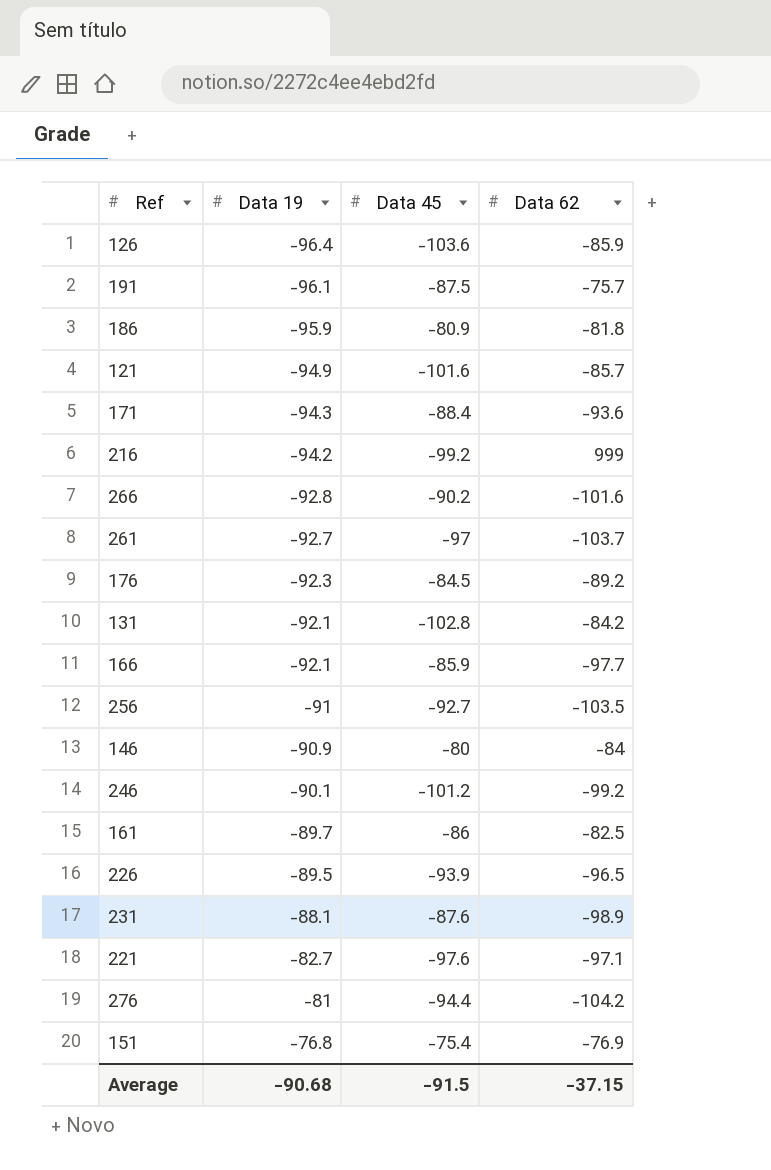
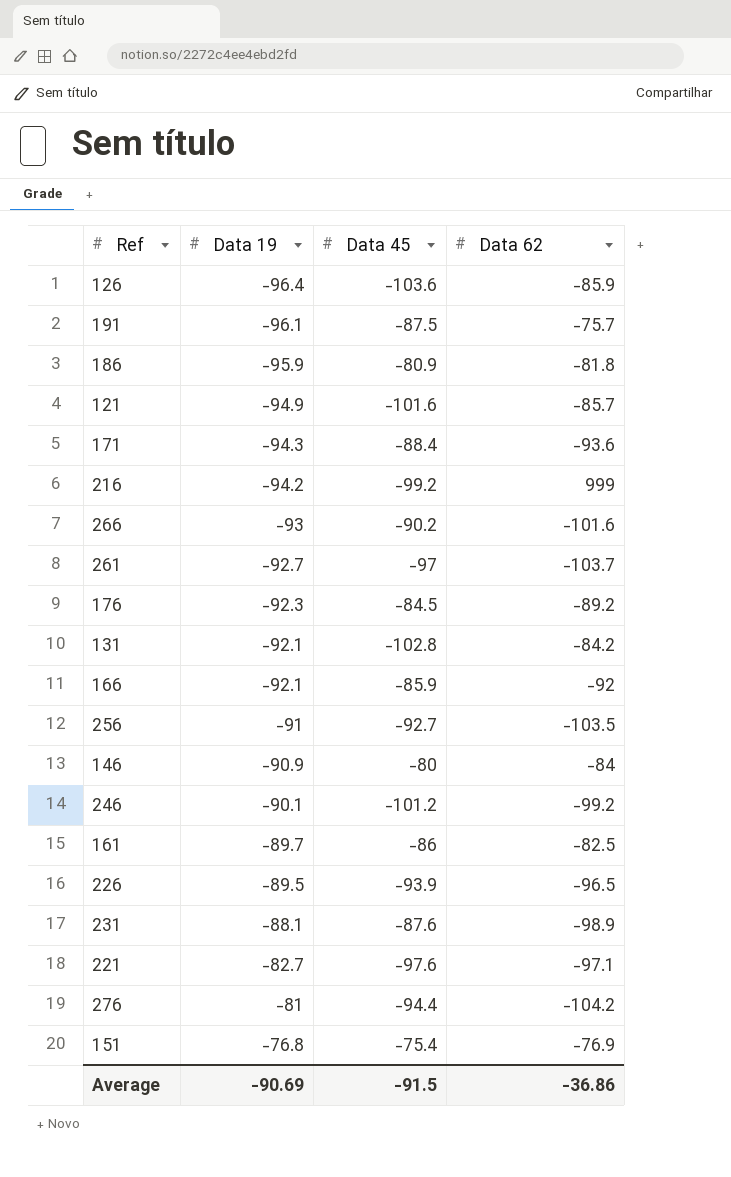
266 | Data 19: -92.8 -> -93
166 | Data 62: -97.7 -> -92
Average | Data 19: -90.68 -> -90.69
Average | Data 62: -37.15 -> -36.86

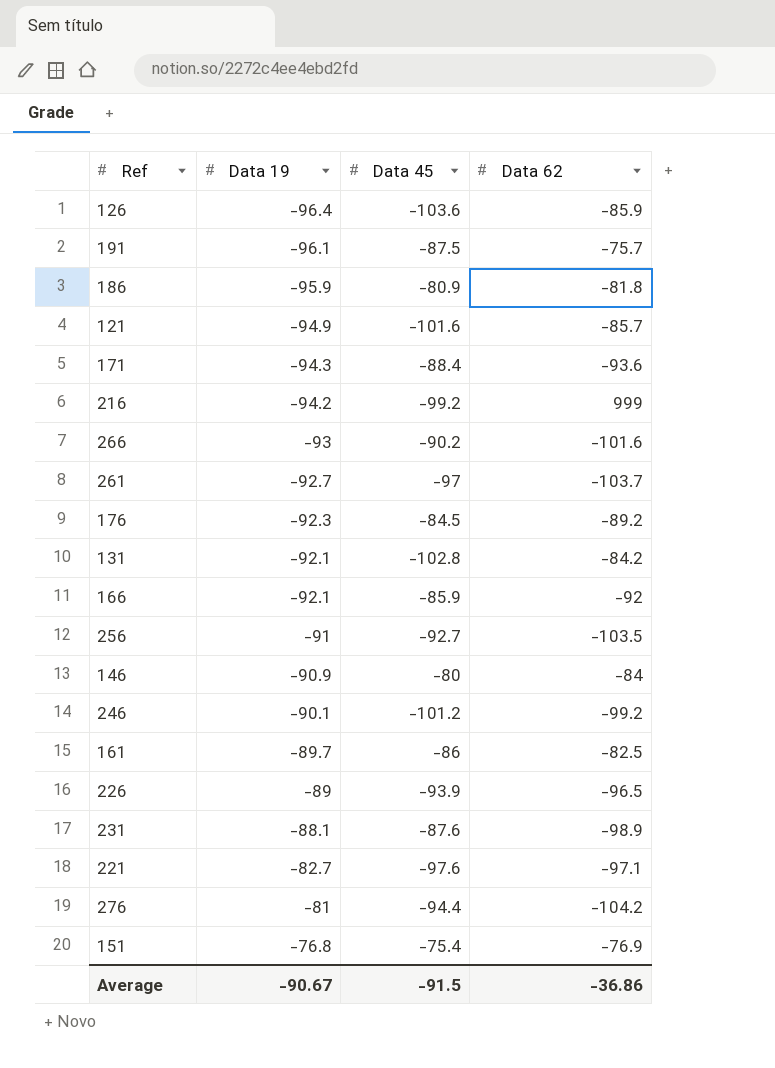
226 | Data 19: -89.5 -> -89
Average | Data 19: -90.69 -> -90.67

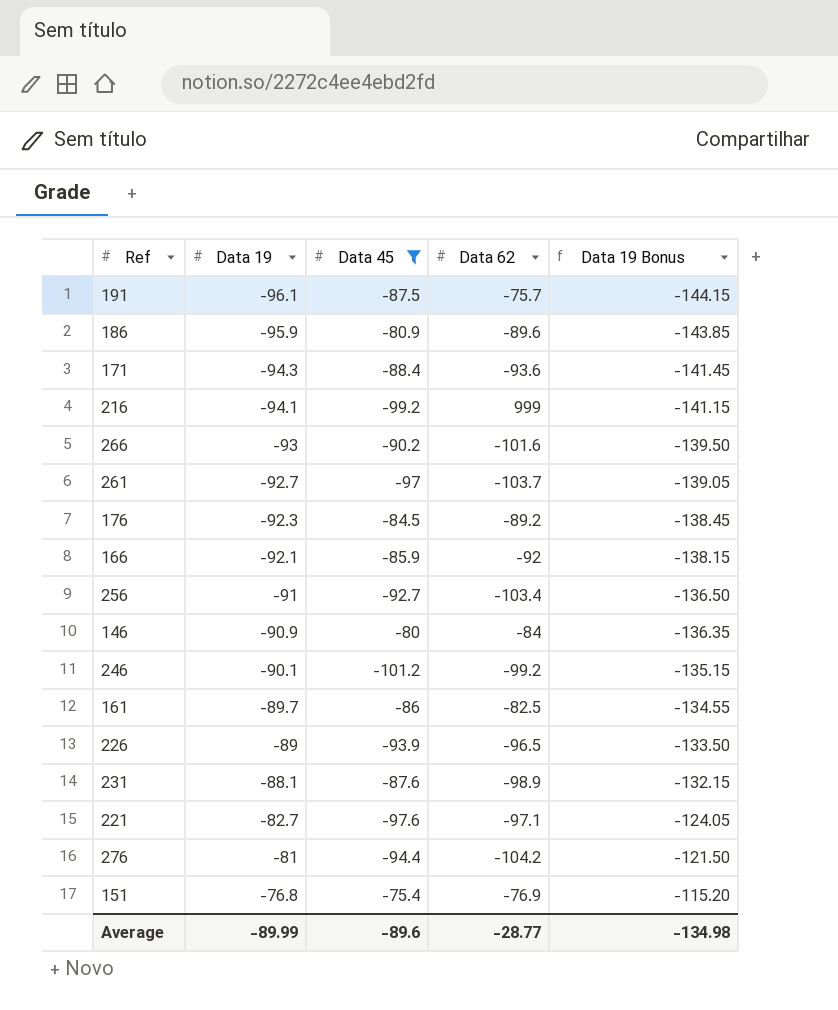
filter: none -> Data 45 >= -101.2
column Data 19 Bonus | formula: none -> [Data 19] * 1.5
186 | Data 62: -81.8 -> -89.6
216 | Data 19: -94.2 -> -94.1
256 | Data 62: -103.5 -> -103.4
Average | Data 19: -90.67 -> -89.99
Average | Data 45: -91.5 -> -89.6
Average | Data 62: -36.86 -> -28.77

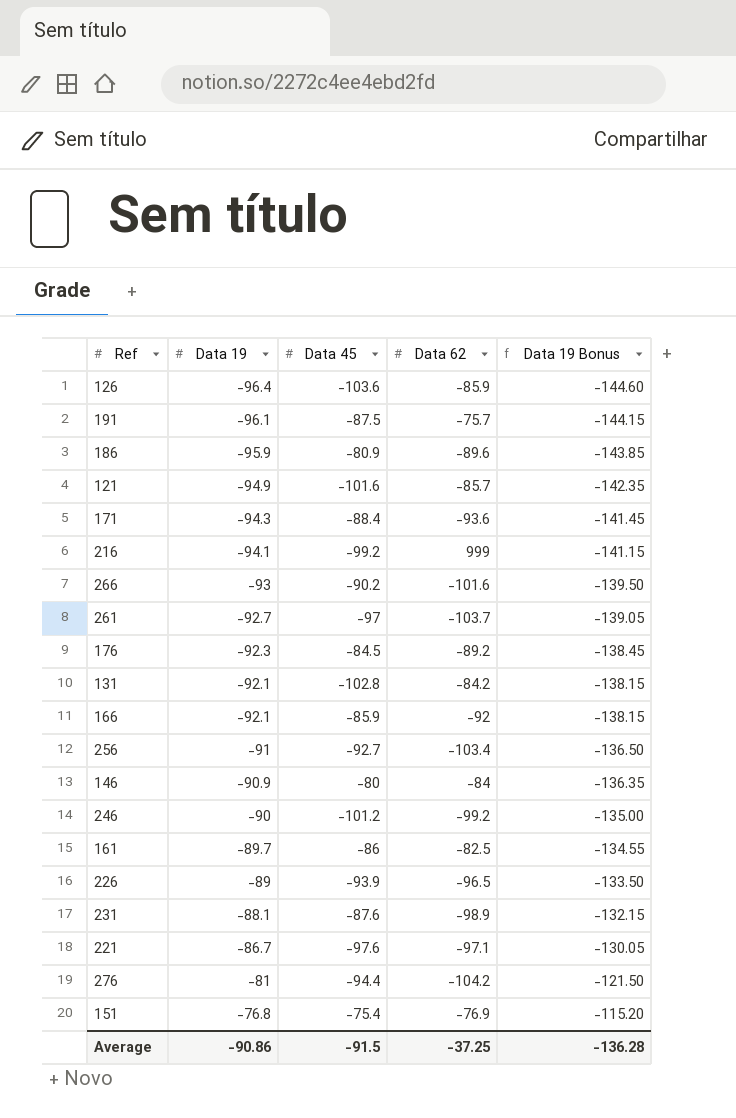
filter: Data 45 >= -101.2 -> none
246 | Data 19: -90.1 -> -90
246 | Data 19 Bonus: -135.15 -> -135.00
221 | Data 19: -82.7 -> -86.7
221 | Data 19 Bonus: -124.05 -> -130.05
Average | Data 19: -89.99 -> -90.86
Average | Data 45: -89.6 -> -91.5
Average | Data 62: -28.77 -> -37.25
Average | Data 19 Bonus: -134.98 -> -136.28

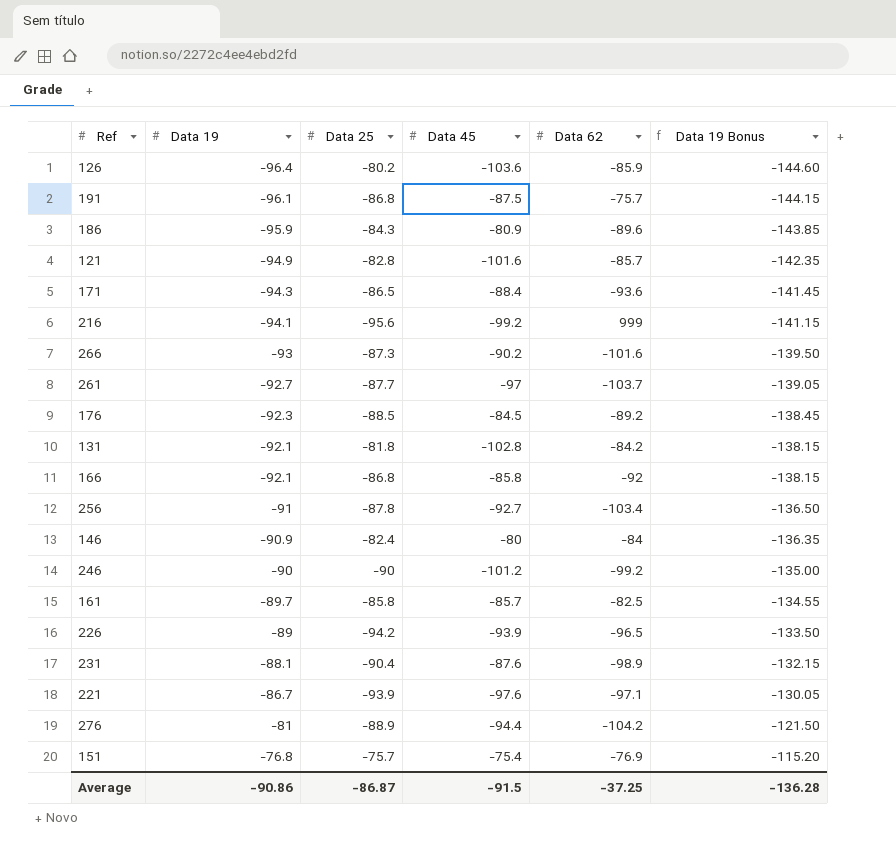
column Data 25 | position: none -> 3
166 | Data 45: -85.9 -> -85.8
161 | Data 45: -86 -> -85.7

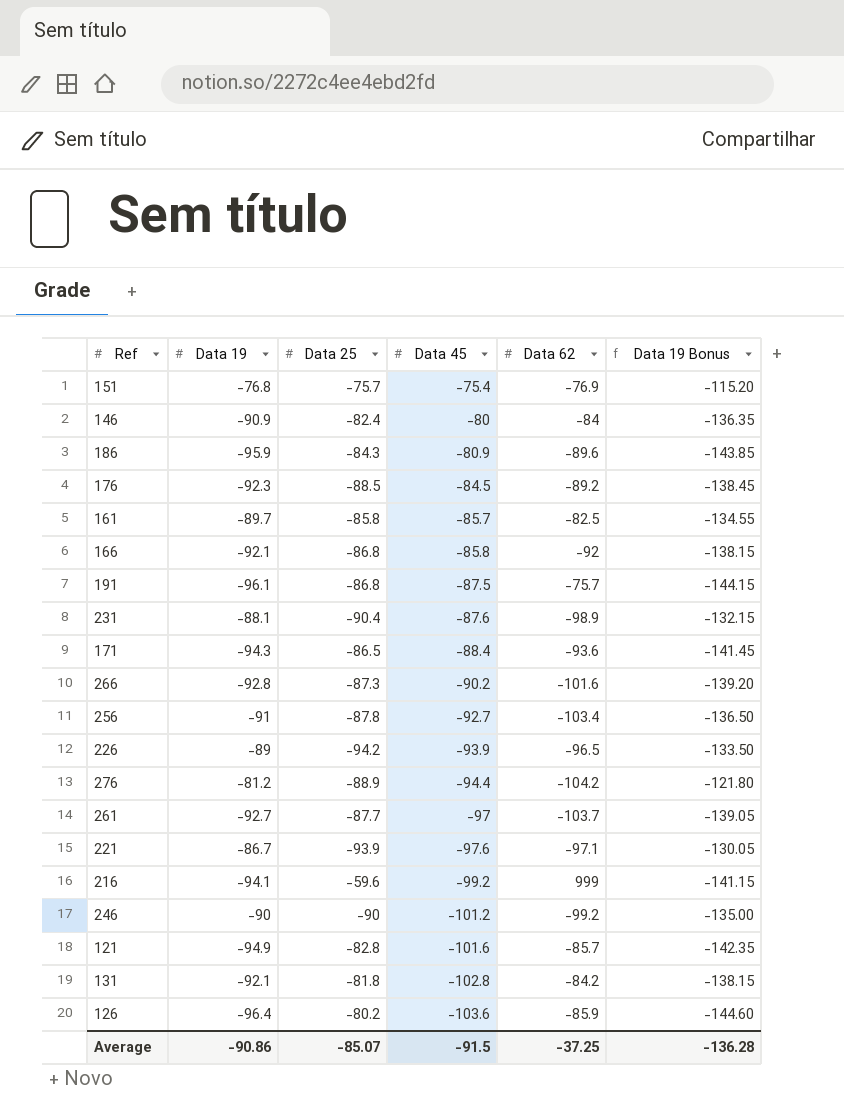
row order: Data 19 ascending -> Data 45 descending
266 | Data 19: -93 -> -92.8
266 | Data 19 Bonus: -139.50 -> -139.20
276 | Data 19: -81 -> -81.2
276 | Data 19 Bonus: -121.50 -> -121.80
216 | Data 25: -95.6 -> -59.6
Average | Data 25: -86.87 -> -85.07

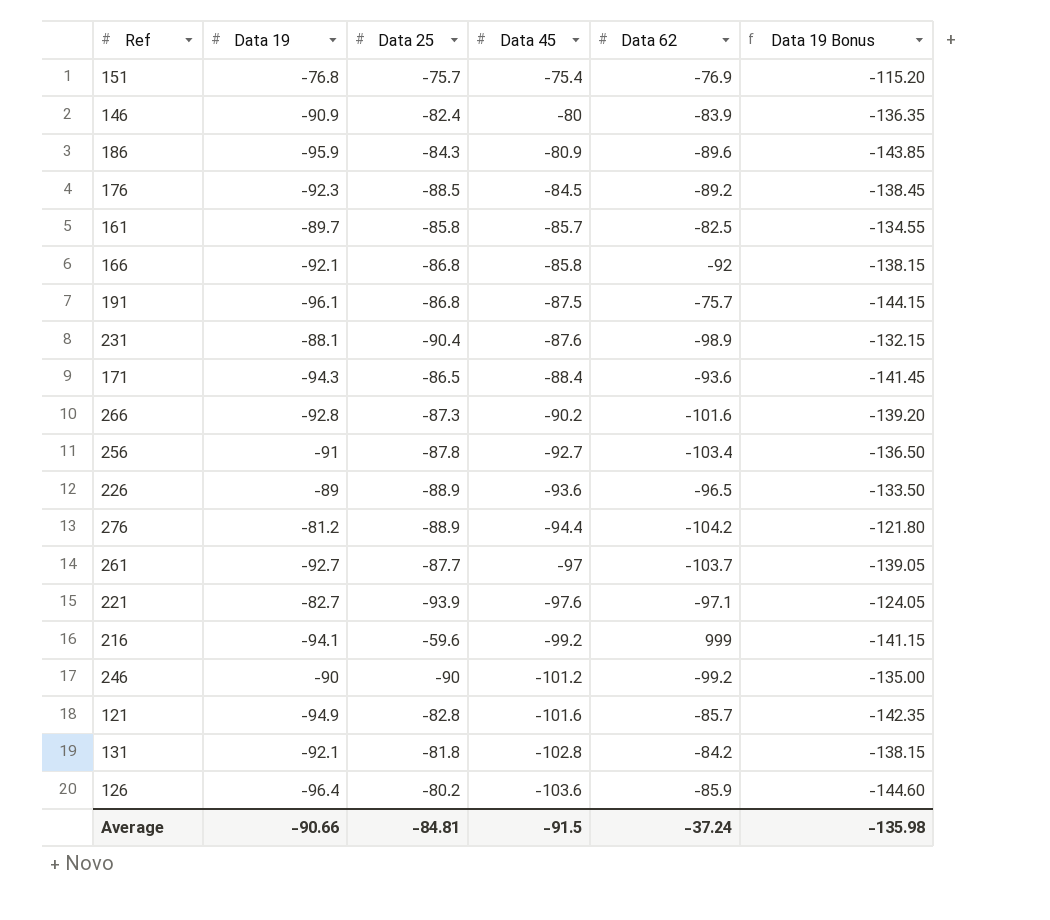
146 | Data 62: -84 -> -83.9
226 | Data 25: -94.2 -> -88.9
226 | Data 45: -93.9 -> -93.6
221 | Data 19: -86.7 -> -82.7
221 | Data 19 Bonus: -130.05 -> -124.05
Average | Data 19: -90.86 -> -90.66
Average | Data 25: -85.07 -> -84.81
Average | Data 62: -37.25 -> -37.24
Average | Data 19 Bonus: -136.28 -> -135.98

